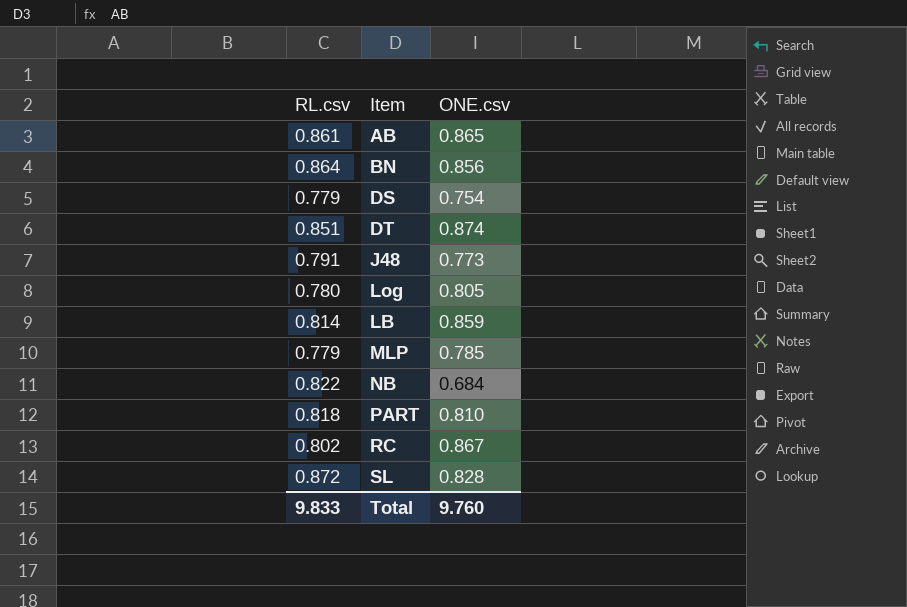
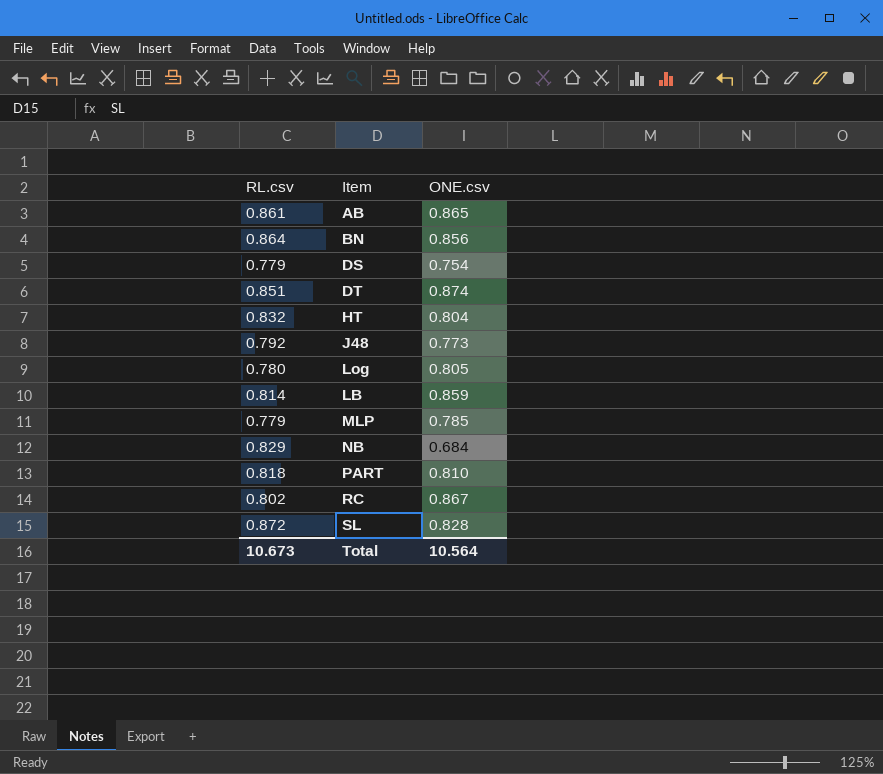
row HT: none -> 0.832 | 0.804
J48 | RL.csv: 0.791 -> 0.792
NB | RL.csv: 0.822 -> 0.829
Total | RL.csv: 9.833 -> 10.673
Total | ONE.csv: 9.760 -> 10.564

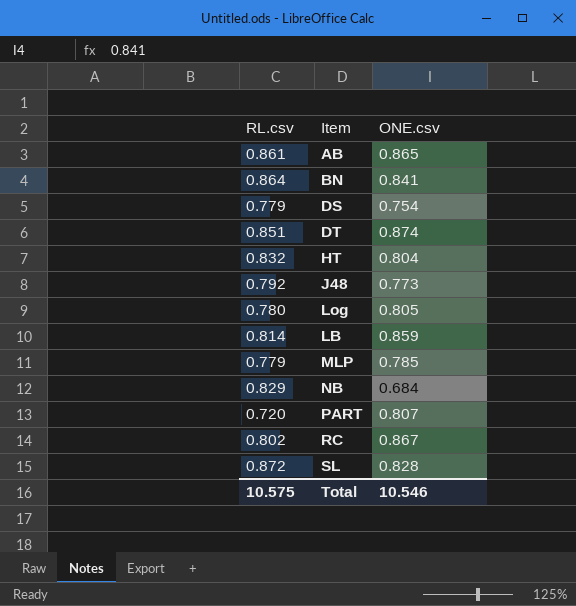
BN | ONE.csv: 0.856 -> 0.841
PART | RL.csv: 0.818 -> 0.720
PART | ONE.csv: 0.810 -> 0.807
Total | RL.csv: 10.673 -> 10.575
Total | ONE.csv: 10.564 -> 10.546

